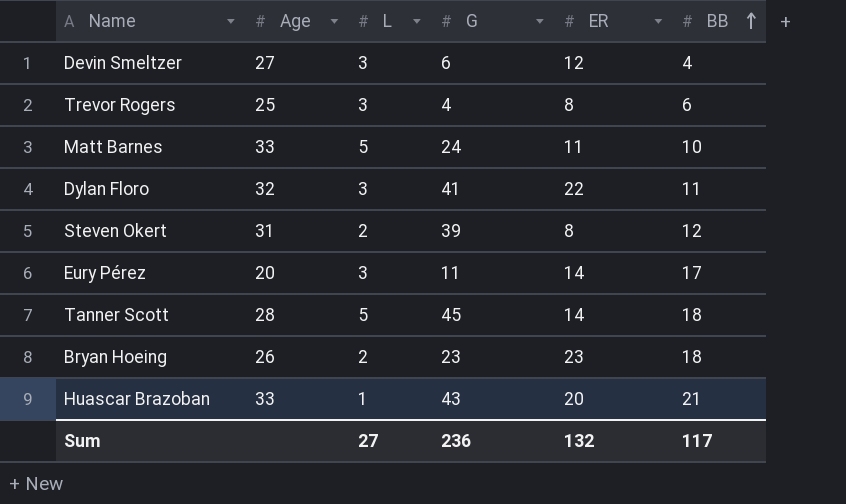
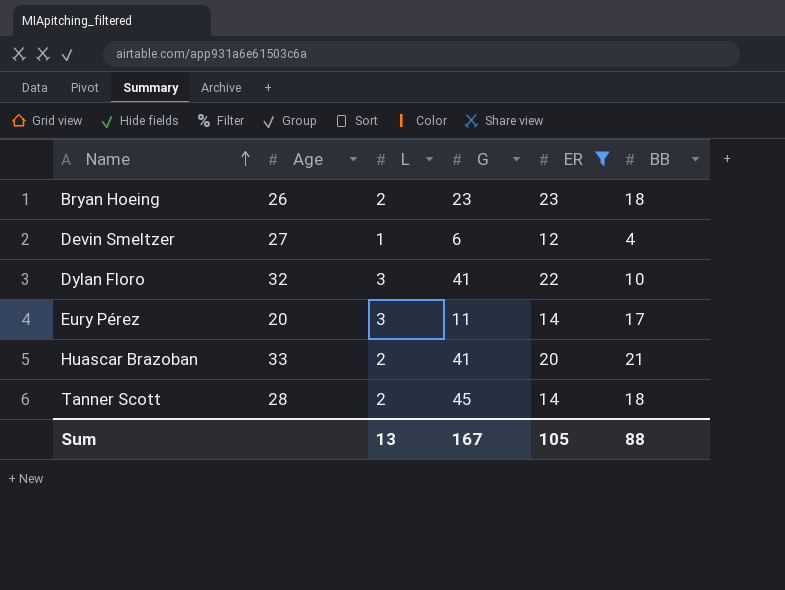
filter: none -> ER >= 12
row order: BB ascending -> Name ascending
Devin Smeltzer | L: 3 -> 1
Dylan Floro | BB: 11 -> 10
Huascar Brazoban | L: 1 -> 2
Huascar Brazoban | G: 43 -> 41
Tanner Scott | L: 5 -> 2
Sum | L: 27 -> 13
Sum | G: 236 -> 167
Sum | ER: 132 -> 105
Sum | BB: 117 -> 88

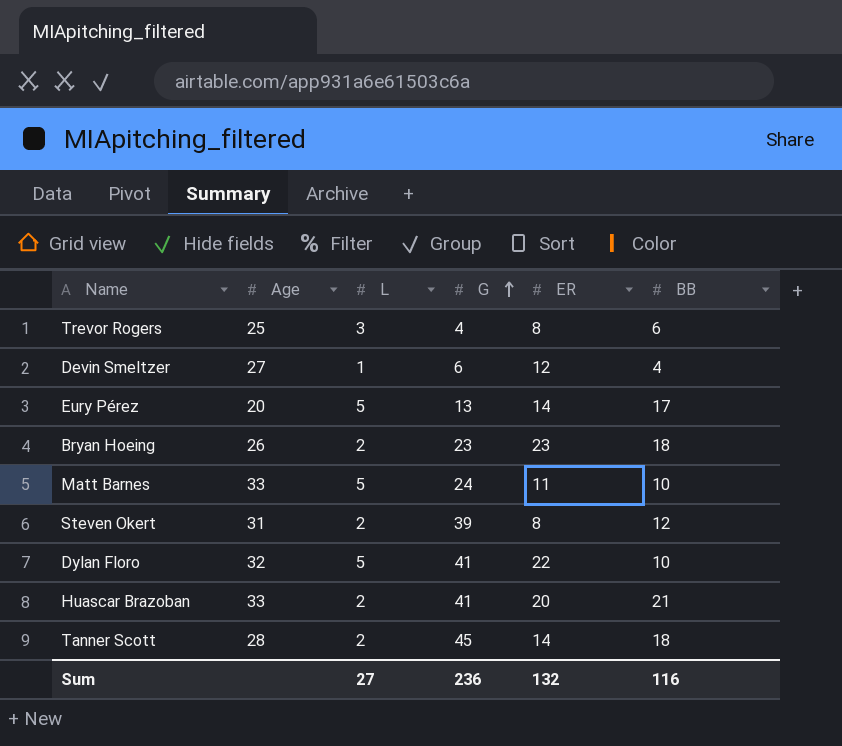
filter: ER >= 12 -> none
row order: Name ascending -> G ascending
Eury Pérez | L: 3 -> 5
Eury Pérez | G: 11 -> 13
Dylan Floro | L: 3 -> 5
Sum | L: 13 -> 27
Sum | G: 167 -> 236
Sum | ER: 105 -> 132
Sum | BB: 88 -> 116

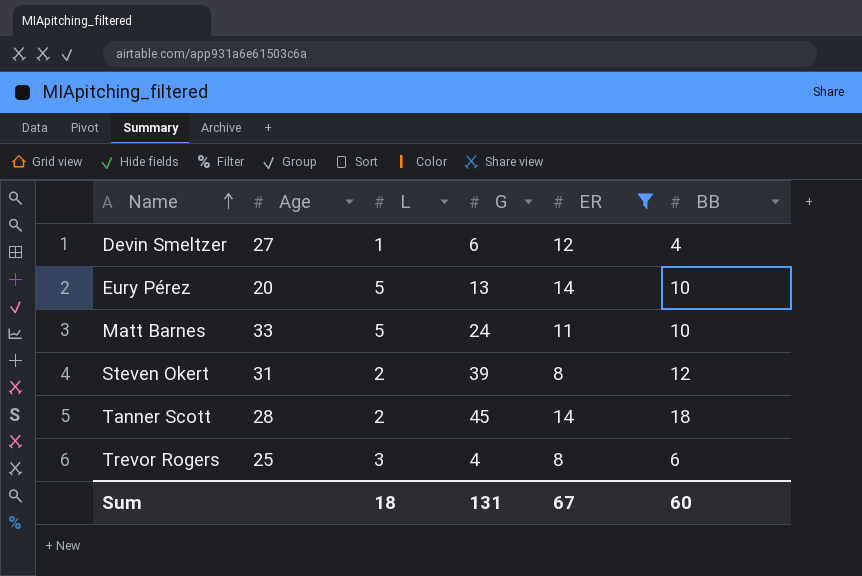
filter: none -> ER <= 14
row order: G ascending -> Name ascending
Eury Pérez | BB: 17 -> 10
Sum | L: 27 -> 18
Sum | G: 236 -> 131
Sum | ER: 132 -> 67
Sum | BB: 116 -> 60

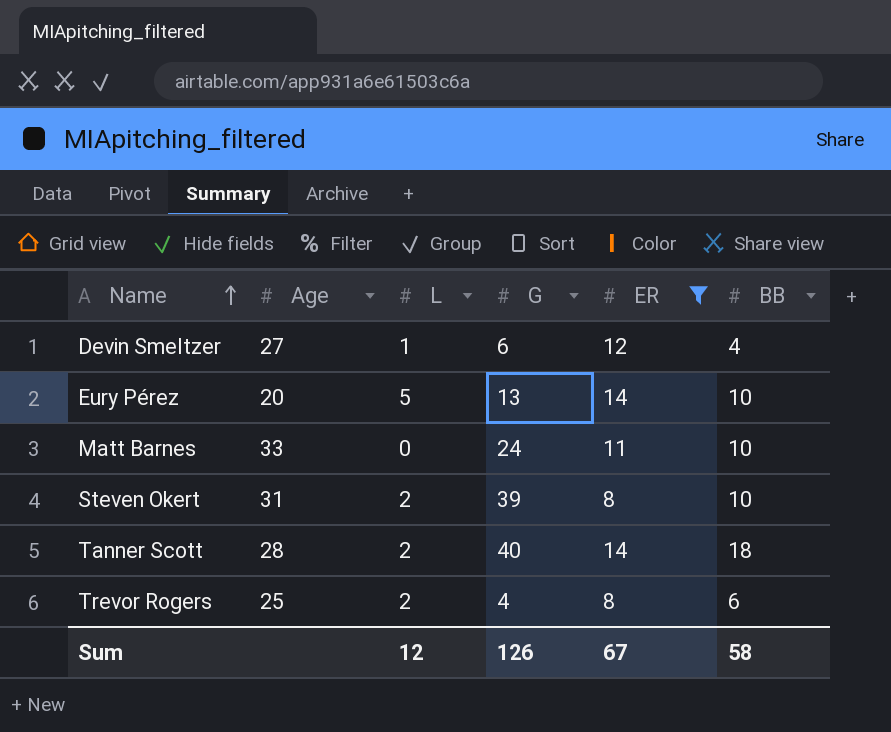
Matt Barnes | L: 5 -> 0
Steven Okert | BB: 12 -> 10
Tanner Scott | G: 45 -> 40
Trevor Rogers | L: 3 -> 2
Sum | L: 18 -> 12
Sum | G: 131 -> 126
Sum | BB: 60 -> 58

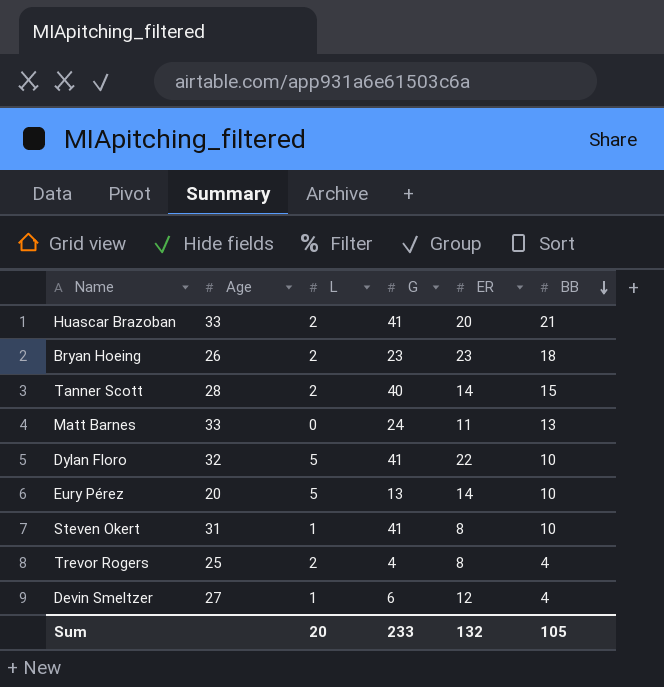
filter: ER <= 14 -> none
row order: Name ascending -> BB descending
Tanner Scott | BB: 18 -> 15
Matt Barnes | BB: 10 -> 13
Steven Okert | L: 2 -> 1
Steven Okert | G: 39 -> 41
Trevor Rogers | BB: 6 -> 4
Sum | L: 12 -> 20
Sum | G: 126 -> 233
Sum | ER: 67 -> 132
Sum | BB: 58 -> 105

